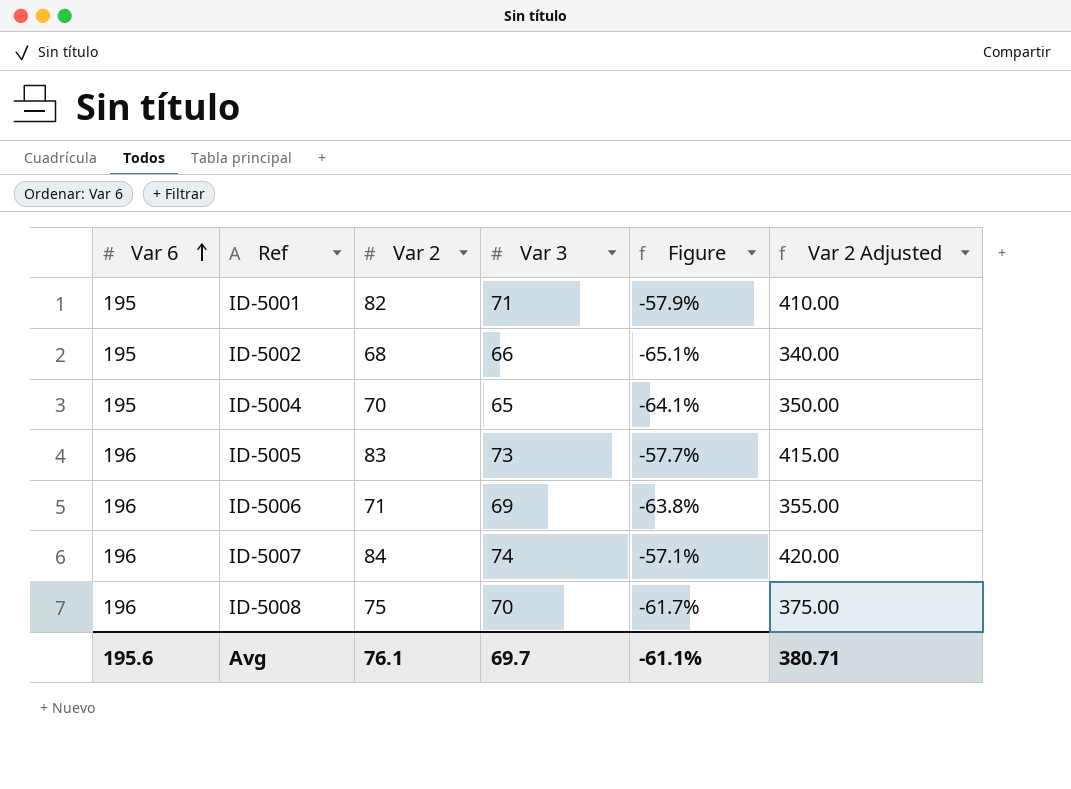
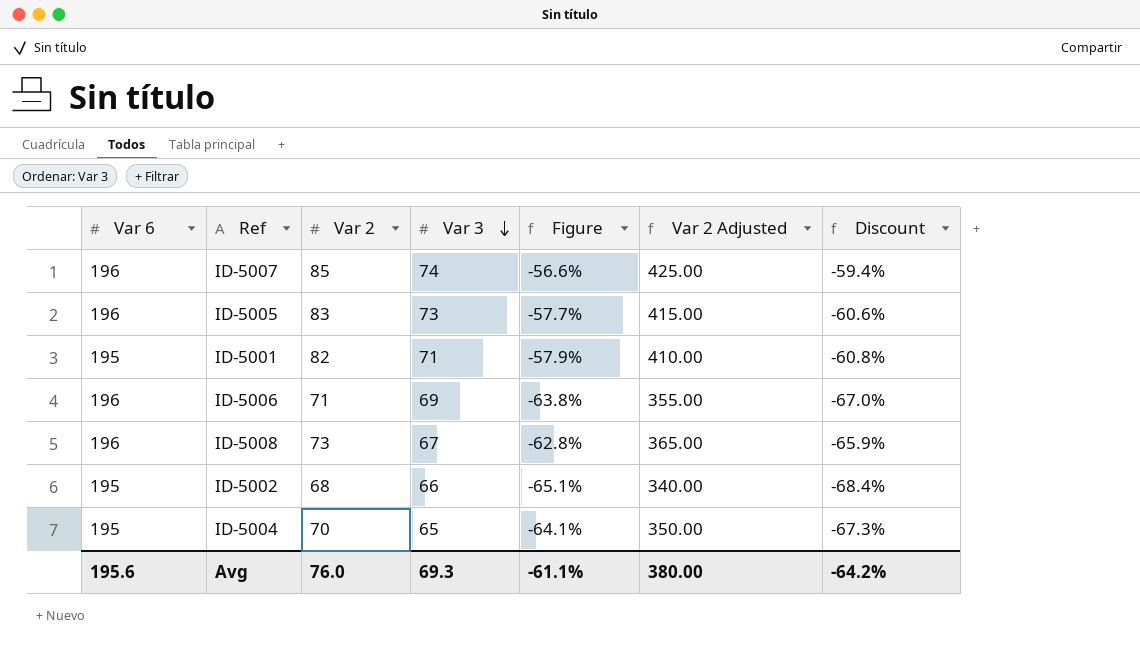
row order: Var 6 ascending -> Var 3 descending
column Discount | formula: none -> [Figure] * 1.05
ID-5007 | Var 2: 84 -> 85
ID-5007 | Figure: -57.1% -> -56.6%
ID-5007 | Var 2 Adjusted: 420.00 -> 425.00
ID-5008 | Var 2: 75 -> 73
ID-5008 | Var 3: 70 -> 67
ID-5008 | Figure: -61.7% -> -62.8%
ID-5008 | Var 2 Adjusted: 375.00 -> 365.00
Avg | Var 2: 76.1 -> 76.0
Avg | Var 3: 69.7 -> 69.3
Avg | Var 2 Adjusted: 380.71 -> 380.00

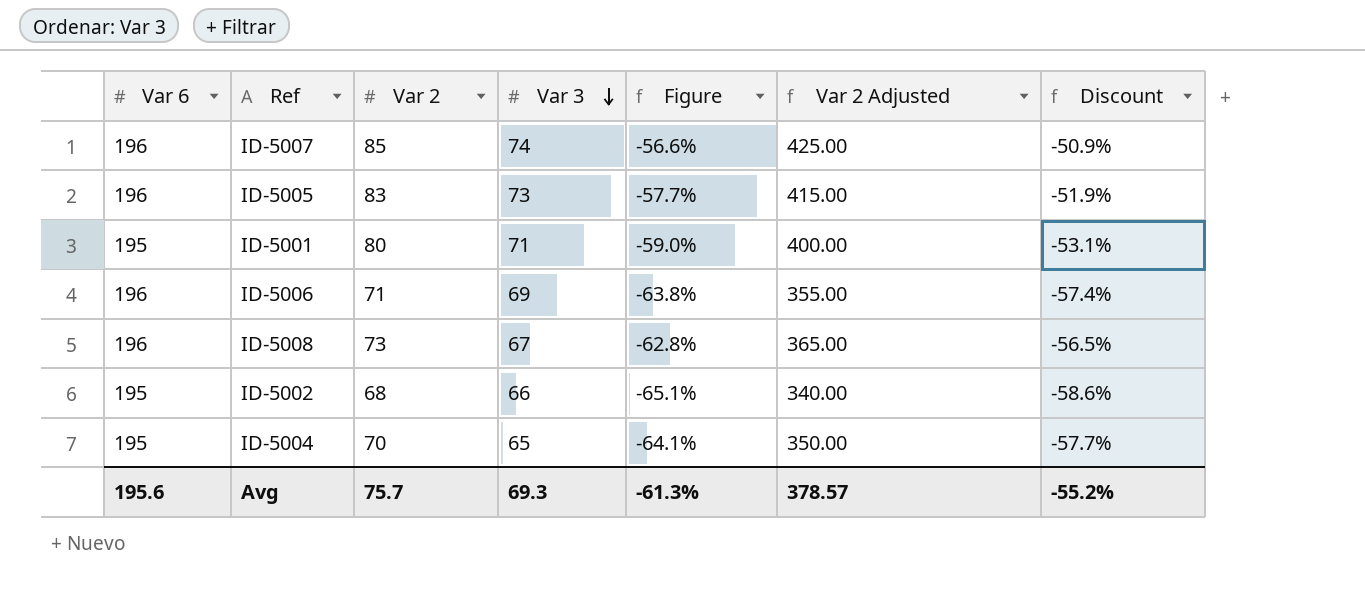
column Discount | formula: [Figure] * 1.05 -> [Figure] * 0.9
ID-5001 | Var 2: 82 -> 80
ID-5001 | Figure: -57.9% -> -59.0%
ID-5001 | Var 2 Adjusted: 410.00 -> 400.00
Avg | Var 2: 76.0 -> 75.7
Avg | Figure: -61.1% -> -61.3%
Avg | Var 2 Adjusted: 380.00 -> 378.57
Avg | Discount: -64.2% -> -55.2%

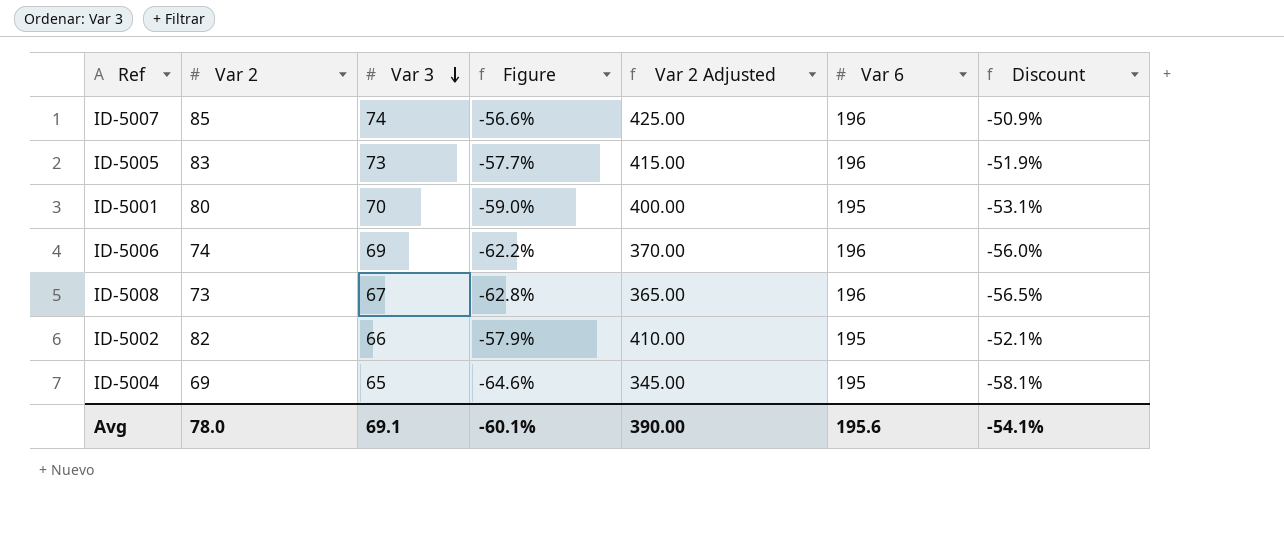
column Var 6 | position: 1 -> 6
ID-5001 | Var 3: 71 -> 70
ID-5006 | Var 2: 71 -> 74
ID-5006 | Figure: -63.8% -> -62.2%
ID-5006 | Var 2 Adjusted: 355.00 -> 370.00
ID-5006 | Discount: -57.4% -> -56.0%
ID-5002 | Var 2: 68 -> 82
ID-5002 | Figure: -65.1% -> -57.9%
ID-5002 | Var 2 Adjusted: 340.00 -> 410.00
ID-5002 | Discount: -58.6% -> -52.1%
ID-5004 | Var 2: 70 -> 69
ID-5004 | Figure: -64.1% -> -64.6%
ID-5004 | Var 2 Adjusted: 350.00 -> 345.00
ID-5004 | Discount: -57.7% -> -58.1%
Avg | Var 2: 75.7 -> 78.0
Avg | Var 3: 69.3 -> 69.1
Avg | Figure: -61.3% -> -60.1%
Avg | Var 2 Adjusted: 378.57 -> 390.00
Avg | Discount: -55.2% -> -54.1%

